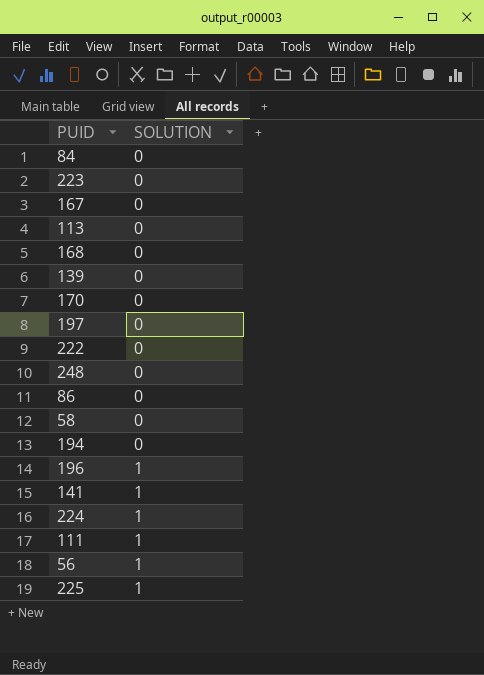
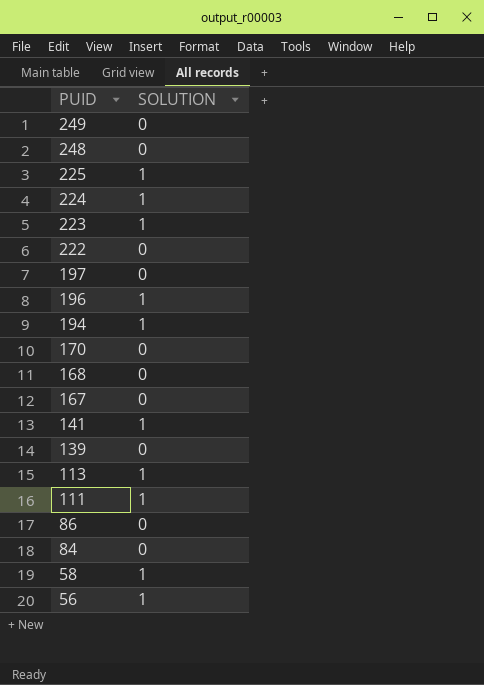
row order: SOLUTION ascending -> PUID descending
row 249: none -> 0
223 | SOLUTION: 0 -> 1
194 | SOLUTION: 0 -> 1
113 | SOLUTION: 0 -> 1
58 | SOLUTION: 0 -> 1

